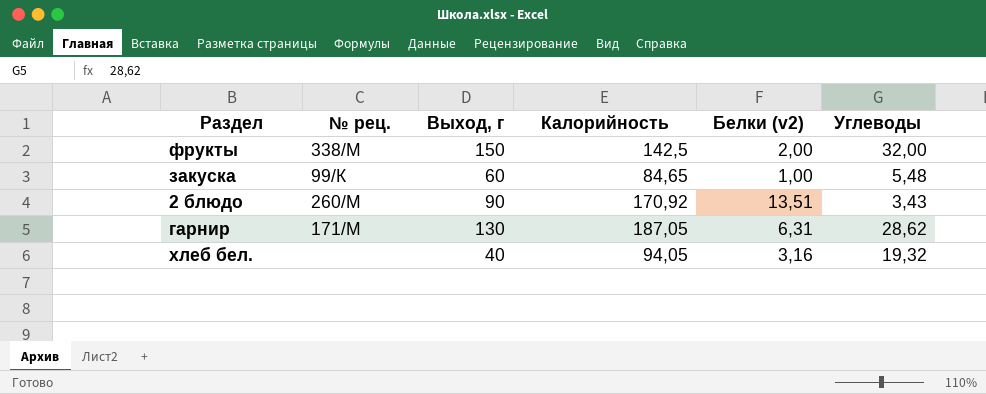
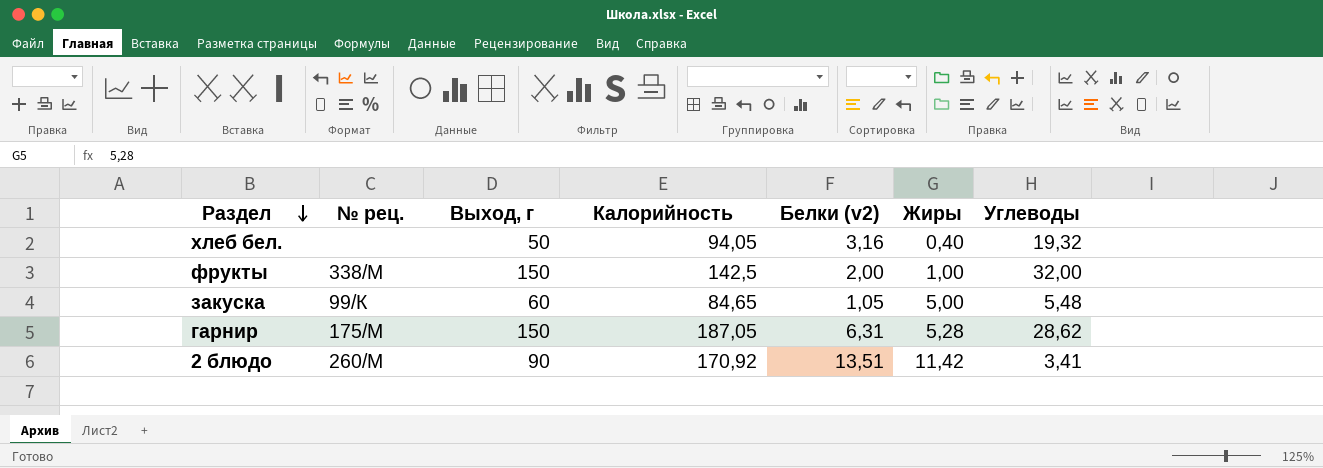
row order: none -> Раздел descending
column Жиры | position: none -> 6
хлеб бел. | Выход, г: 40 -> 50
закуска | Белки (v2): 1,00 -> 1,05
гарнир | № рец.: 171/М -> 175/М
гарнир | Выход, г: 130 -> 150
2 блюдо | Углеводы: 3,43 -> 3,41

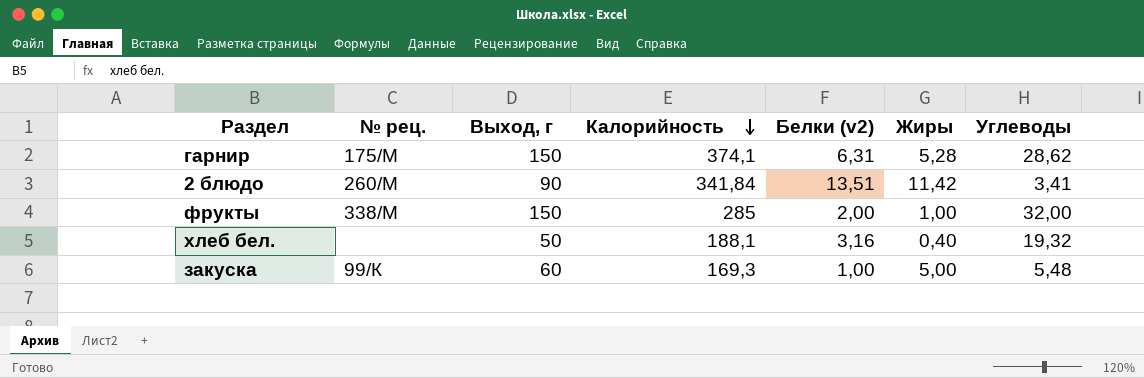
row order: Раздел descending -> Калорийность descending
гарнир | Калорийность: 187,05 -> 374,1
2 блюдо | Калорийность: 170,92 -> 341,84
фрукты | Калорийность: 142,5 -> 285
хлеб бел. | Калорийность: 94,05 -> 188,1
закуска | Калорийность: 84,65 -> 169,3
закуска | Белки (v2): 1,05 -> 1,00

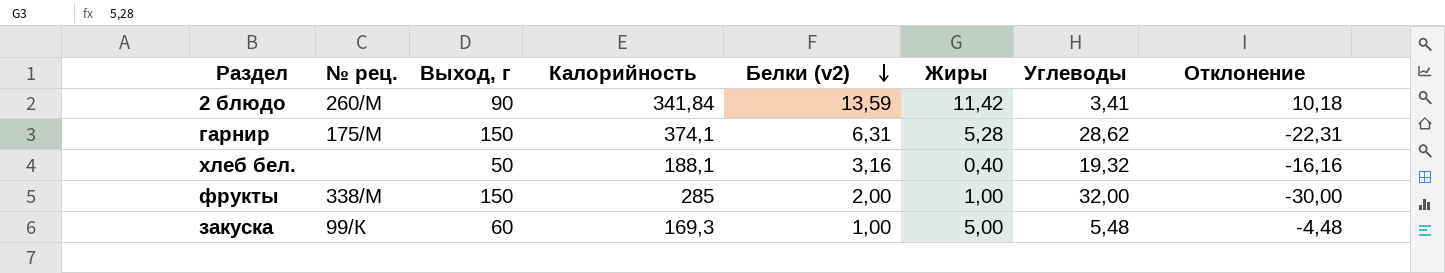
row order: Калорийность descending -> Белки (v2) descending
column Отклонение | formula: none -> [Белки (v2)] - [Углеводы]
2 блюдо | Белки (v2): 13,51 -> 13,59

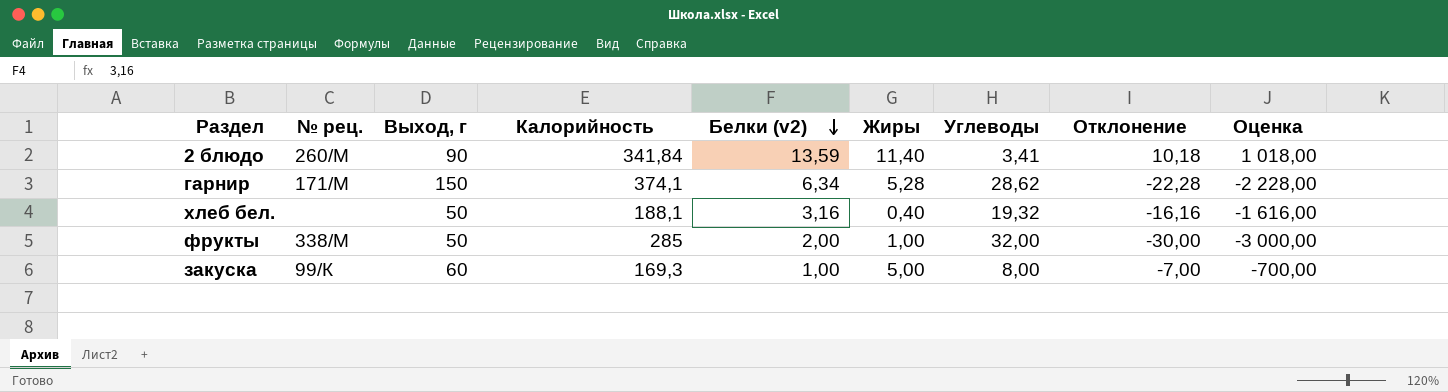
column Оценка | formula: none -> [Отклонение] * 100
2 блюдо | Жиры: 11,42 -> 11,40
гарнир | № рец.: 175/М -> 171/М
гарнир | Белки (v2): 6,31 -> 6,34
гарнир | Отклонение: -22,31 -> -22,28
фрукты | Выход, г: 150 -> 50
закуска | Углеводы: 5,48 -> 8,00
закуска | Отклонение: -4,48 -> -7,00

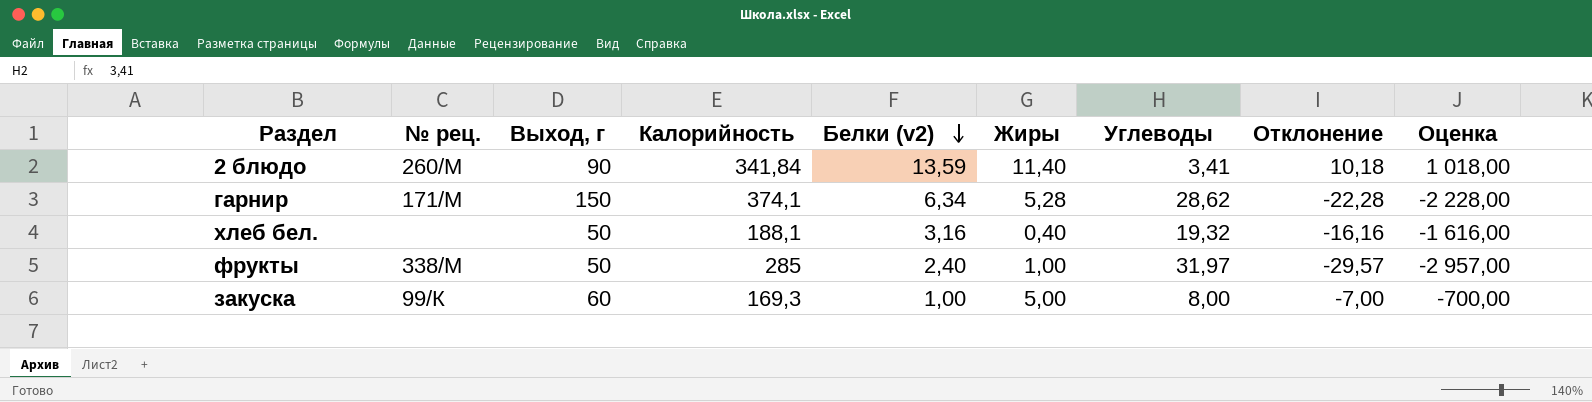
фрукты | Белки (v2): 2,00 -> 2,40
фрукты | Углеводы: 32,00 -> 31,97
фрукты | Отклонение: -30,00 -> -29,57
фрукты | Оценка: -3 000,00 -> -2 957,00

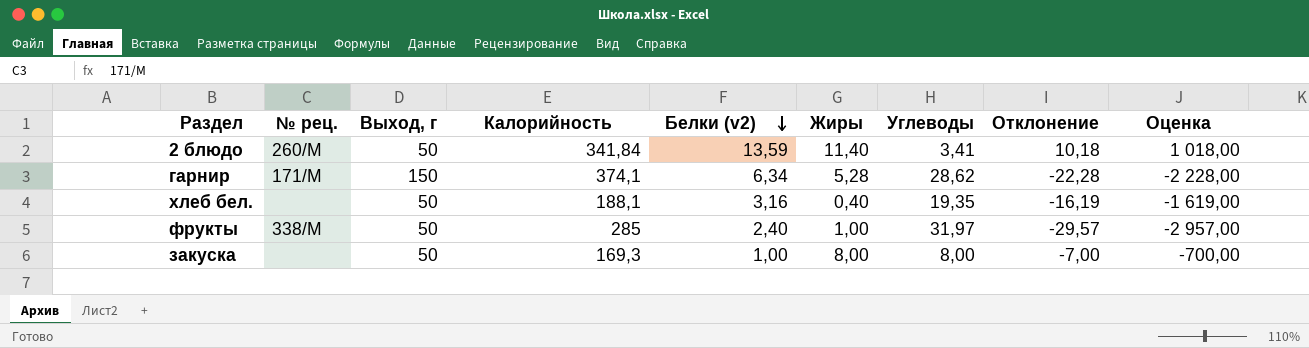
2 блюдо | Выход, г: 90 -> 50
хлеб бел. | Углеводы: 19,32 -> 19,35
хлеб бел. | Отклонение: -16,16 -> -16,19
хлеб бел. | Оценка: -1 616,00 -> -1 619,00
закуска | № рец.: 99/К -> none
закуска | Выход, г: 60 -> 50
закуска | Жиры: 5,00 -> 8,00

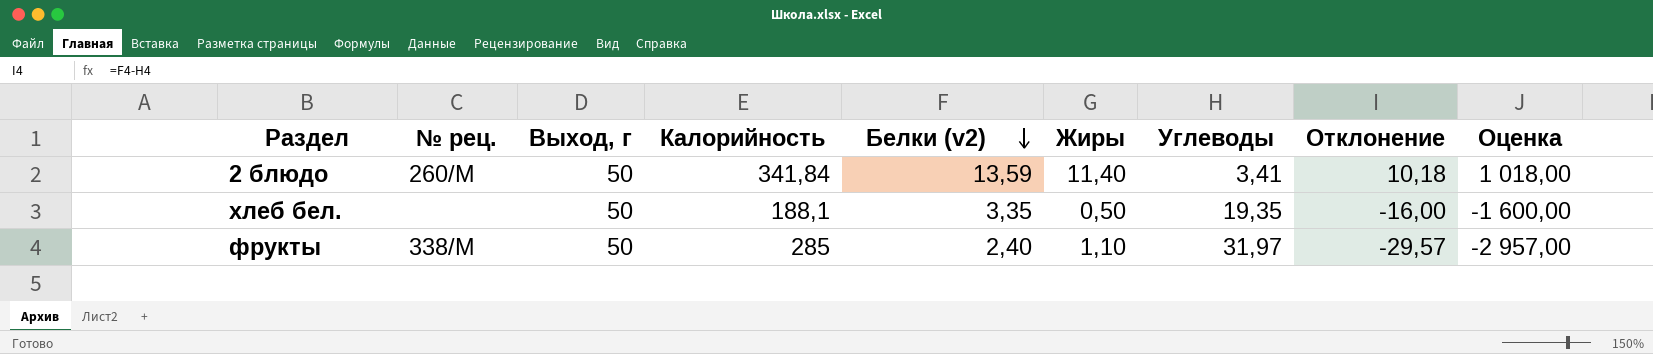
row гарнир: 171/М | 150 | 374,1 | 6,34 | 5,28 | 28,62 | -22,28 | -2 228,00 -> none
row закуска: none | 50 | 169,3 | 1,00 | 8,00 | 8,00 | -7,00 | -700,00 -> none
хлеб бел. | Белки (v2): 3,16 -> 3,35
хлеб бел. | Жиры: 0,40 -> 0,50
хлеб бел. | Отклонение: -16,19 -> -16,00
хлеб бел. | Оценка: -1 619,00 -> -1 600,00
фрукты | Жиры: 1,00 -> 1,10

